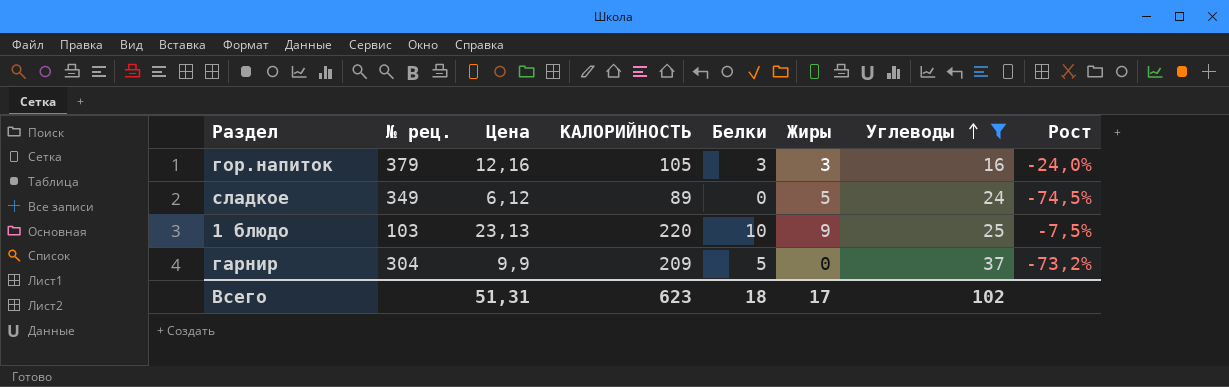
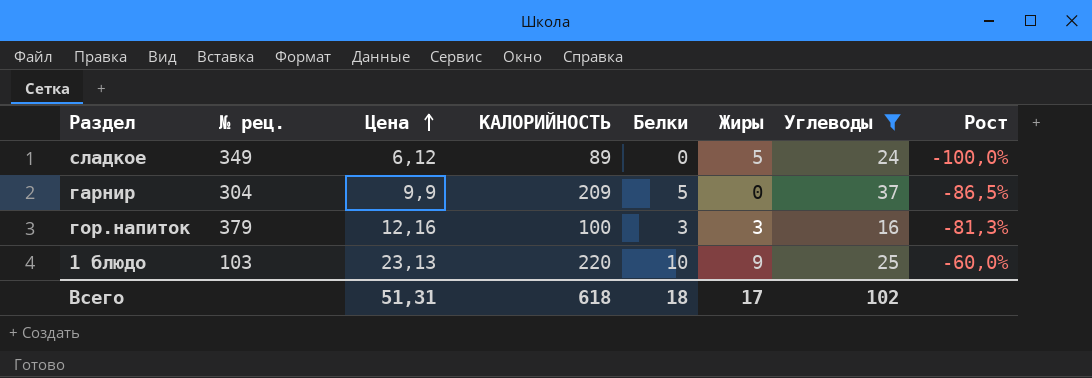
row order: Углеводы ascending -> Цена ascending
column Рост | formula: ([Цена] - [Углеводы]) / [Углеводы] -> ([Белки] - [Углеводы]) / [Углеводы]
гор.напиток | КАЛОРИЙНОСТЬ: 105 -> 100
Всего | КАЛОРИЙНОСТЬ: 623 -> 618

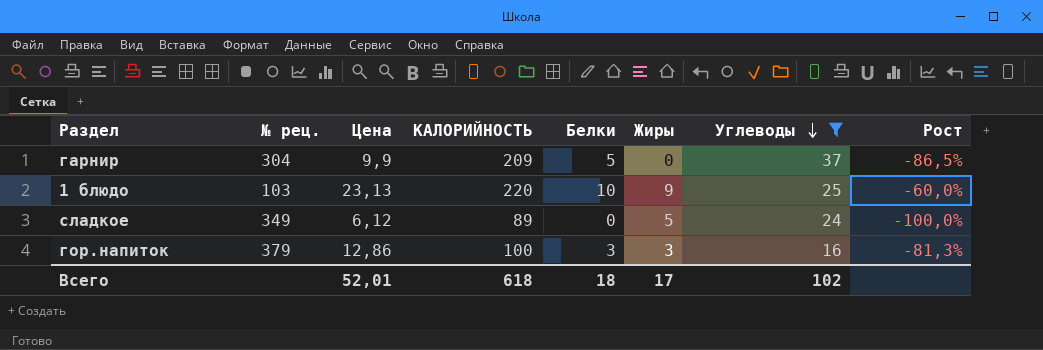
row order: Цена ascending -> Углеводы descending
гор.напиток | Цена: 12,16 -> 12,86
Всего | Цена: 51,31 -> 52,01

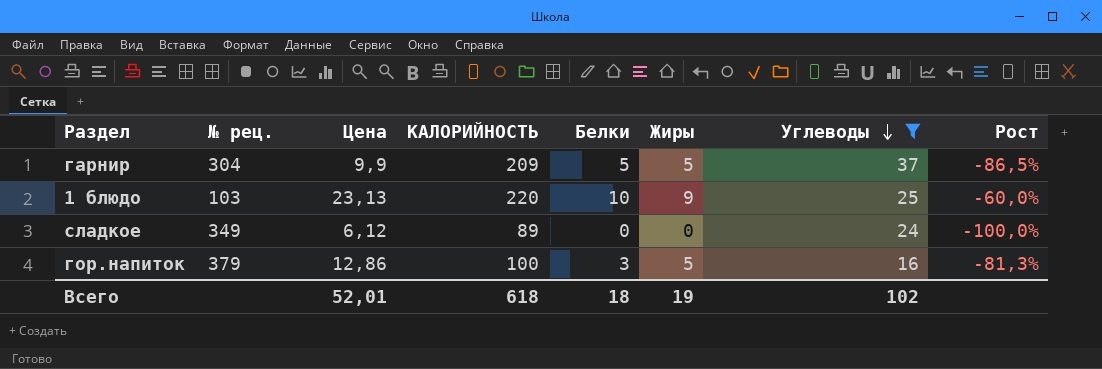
гарнир | Жиры: 0 -> 5
сладкое | Жиры: 5 -> 0
гор.напиток | Жиры: 3 -> 5
Всего | Жиры: 17 -> 19

